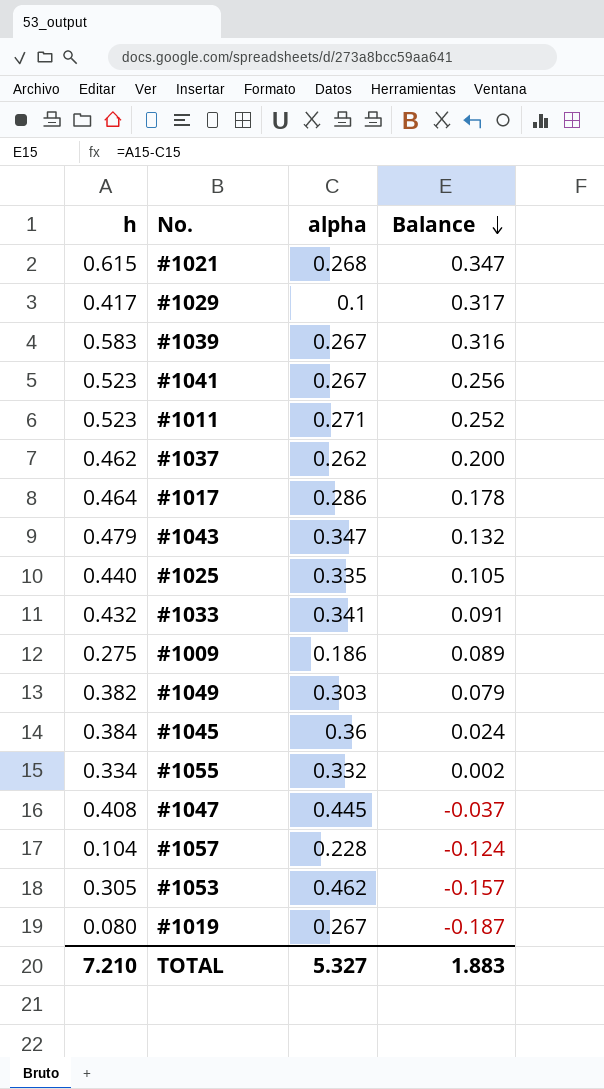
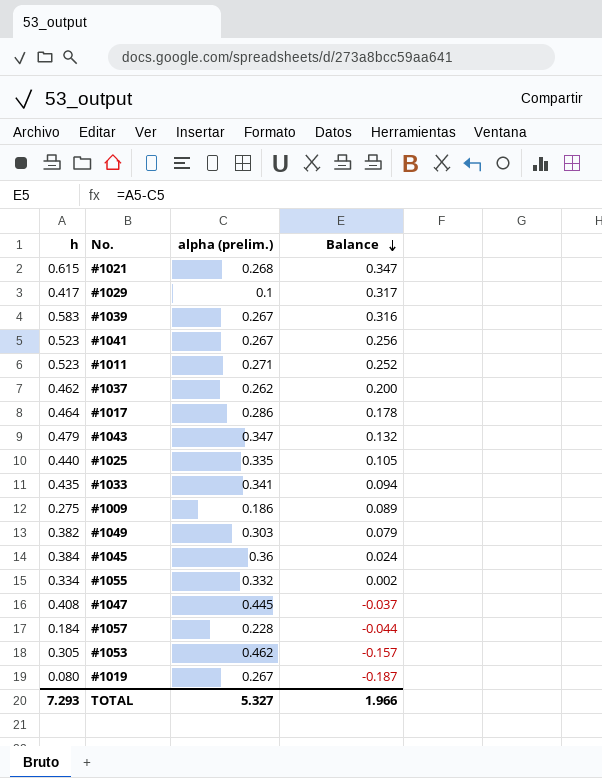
column name: alpha -> alpha (prelim.)
#1033 | h: 0.432 -> 0.435
#1033 | Balance: 0.091 -> 0.094
#1057 | h: 0.104 -> 0.184
#1057 | Balance: -0.124 -> -0.044
TOTAL | h: 7.210 -> 7.293
TOTAL | Balance: 1.883 -> 1.966

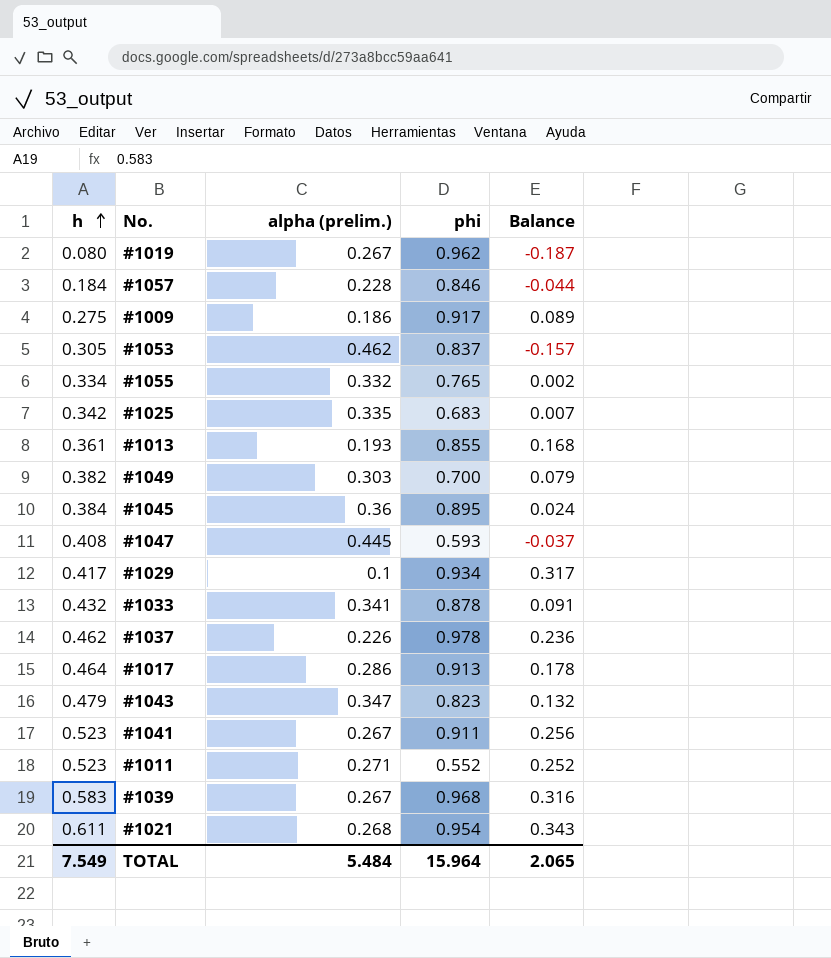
row order: Balance descending -> h ascending
column phi | position: none -> 4
#1025 | h: 0.440 -> 0.342
#1025 | Balance: 0.105 -> 0.007
row #1013: none -> 0.361 | 0.193 | 0.855 | 0.168
#1033 | h: 0.435 -> 0.432
#1033 | Balance: 0.094 -> 0.091
#1037 | alpha (prelim.): 0.262 -> 0.226
#1037 | Balance: 0.200 -> 0.236
#1021 | h: 0.615 -> 0.611
#1021 | Balance: 0.347 -> 0.343
TOTAL | h: 7.293 -> 7.549
TOTAL | alpha (prelim.): 5.327 -> 5.484
TOTAL | Balance: 1.966 -> 2.065

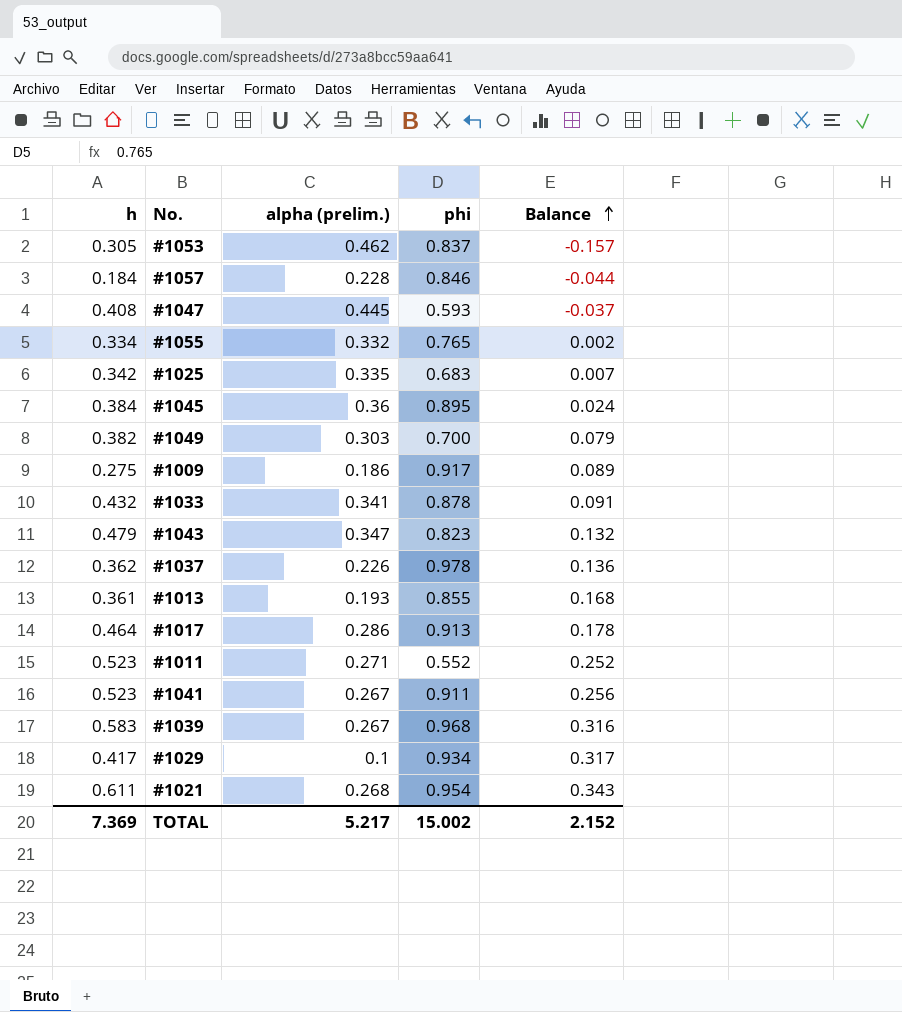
row order: h ascending -> Balance ascending
row #1019: 0.080 | 0.267 | 0.962 | -0.187 -> none
#1037 | h: 0.462 -> 0.362
#1037 | Balance: 0.236 -> 0.136
TOTAL | h: 7.549 -> 7.369
TOTAL | alpha (prelim.): 5.484 -> 5.217
TOTAL | phi: 15.964 -> 15.002
TOTAL | Balance: 2.065 -> 2.152

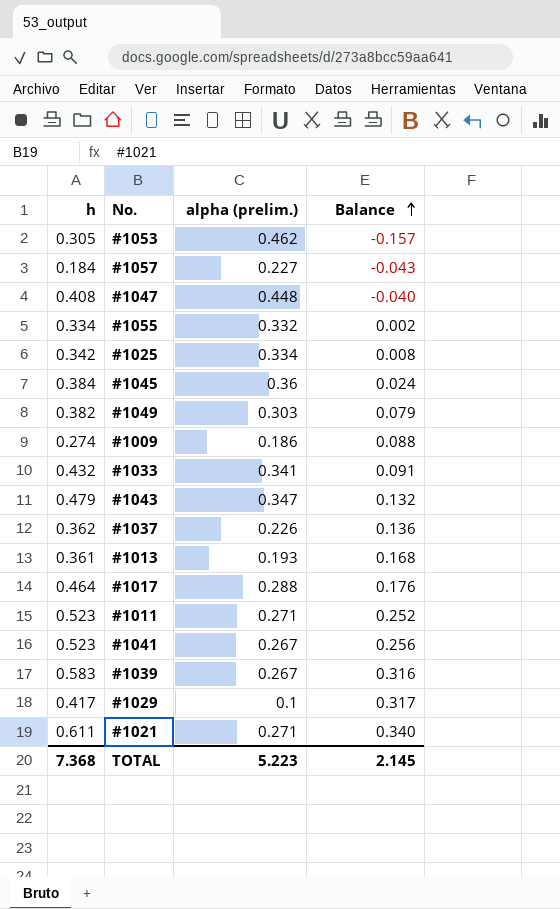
column phi | position: 4 -> none
#1057 | alpha (prelim.): 0.228 -> 0.227
#1057 | Balance: -0.044 -> -0.043
#1047 | alpha (prelim.): 0.445 -> 0.448
#1047 | Balance: -0.037 -> -0.040
#1025 | alpha (prelim.): 0.335 -> 0.334
#1025 | Balance: 0.007 -> 0.008
#1009 | h: 0.275 -> 0.274
#1009 | Balance: 0.089 -> 0.088
#1017 | alpha (prelim.): 0.286 -> 0.288
#1017 | Balance: 0.178 -> 0.176
#1021 | alpha (prelim.): 0.268 -> 0.271
#1021 | Balance: 0.343 -> 0.340
TOTAL | h: 7.369 -> 7.368
TOTAL | alpha (prelim.): 5.217 -> 5.223
TOTAL | Balance: 2.152 -> 2.145

